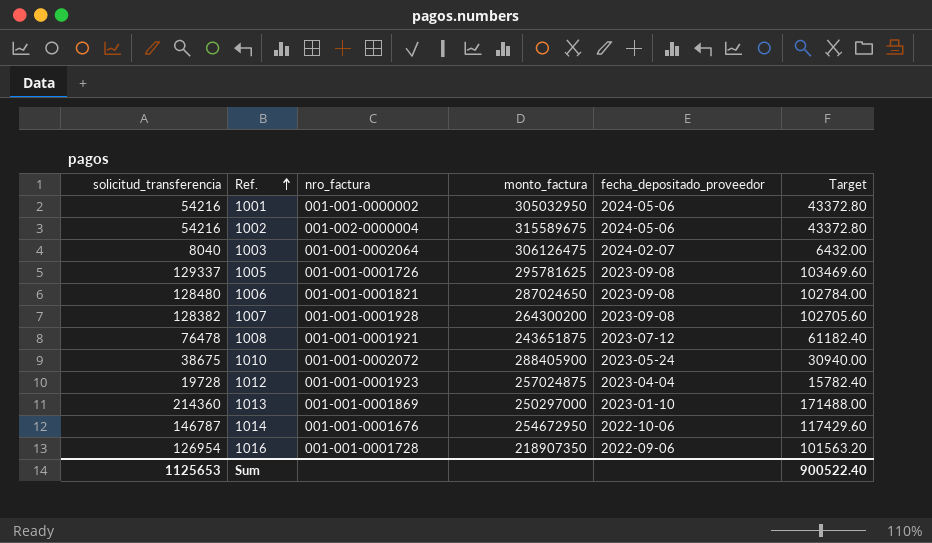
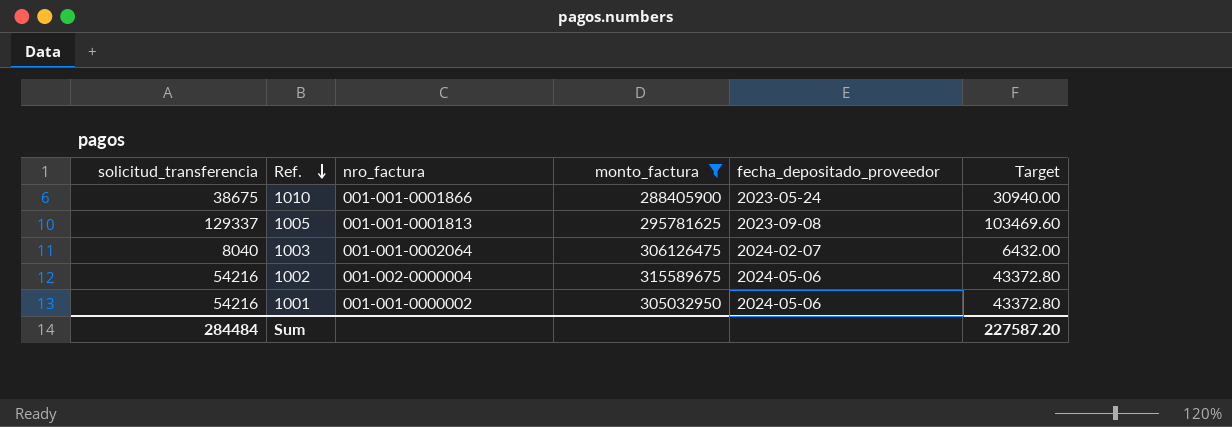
filter: none -> monto_factura >= 288405900
row order: Ref. ascending -> Ref. descending
1010 | nro_factura: 001-001-0002072 -> 001-001-0001866
1005 | nro_factura: 001-001-0001726 -> 001-001-0001813
Sum | solicitud_transferencia: 1125653 -> 284484
Sum | Target: 900522.40 -> 227587.20

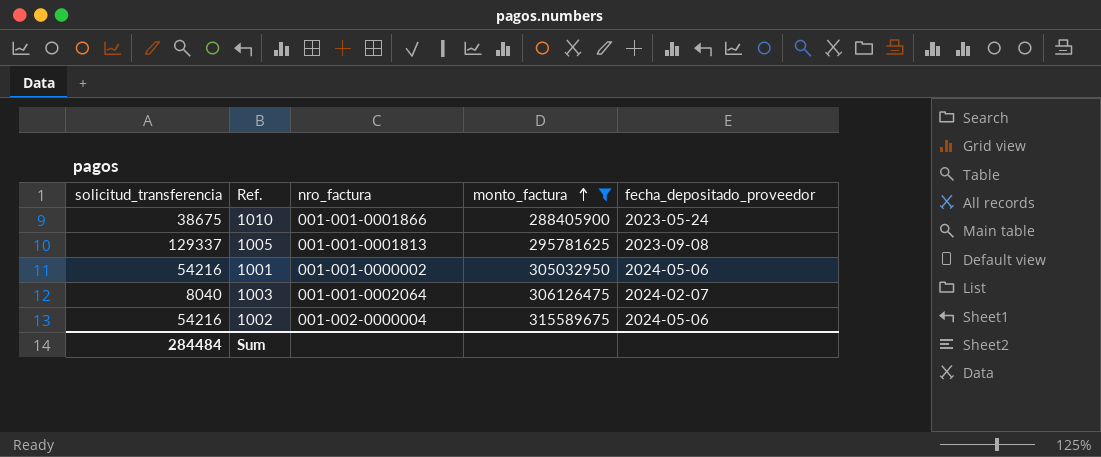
row order: Ref. descending -> monto_factura ascending
column Target | formula: [solicitud_transferencia] * 0.8 -> none

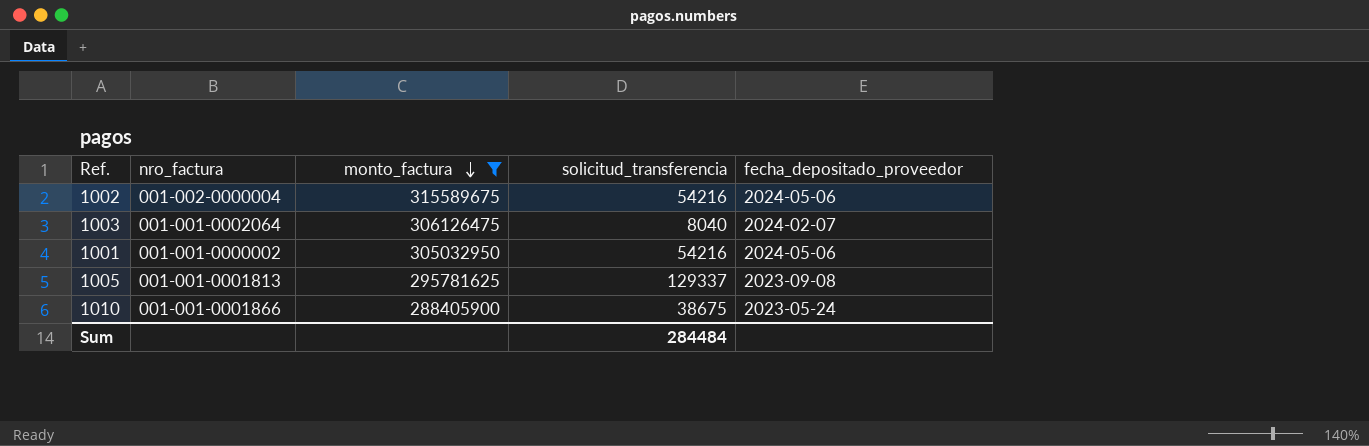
row order: monto_factura ascending -> monto_factura descending
column solicitud_transferencia | position: 1 -> 4

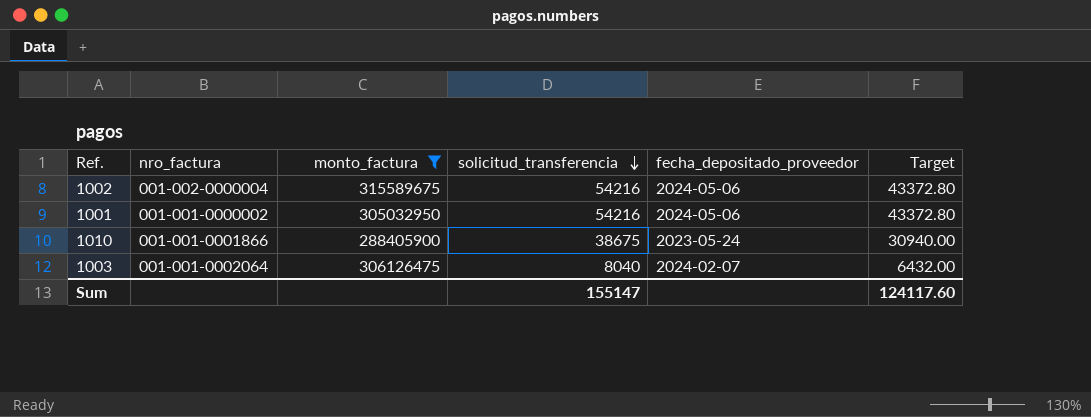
row order: monto_factura descending -> solicitud_transferencia descending
column Target | formula: none -> [solicitud_transferencia] * 0.8
row 1005: 001-001-0001813 | 295781625 | 129337 | 2023-09-08 -> none
Sum | solicitud_transferencia: 284484 -> 155147

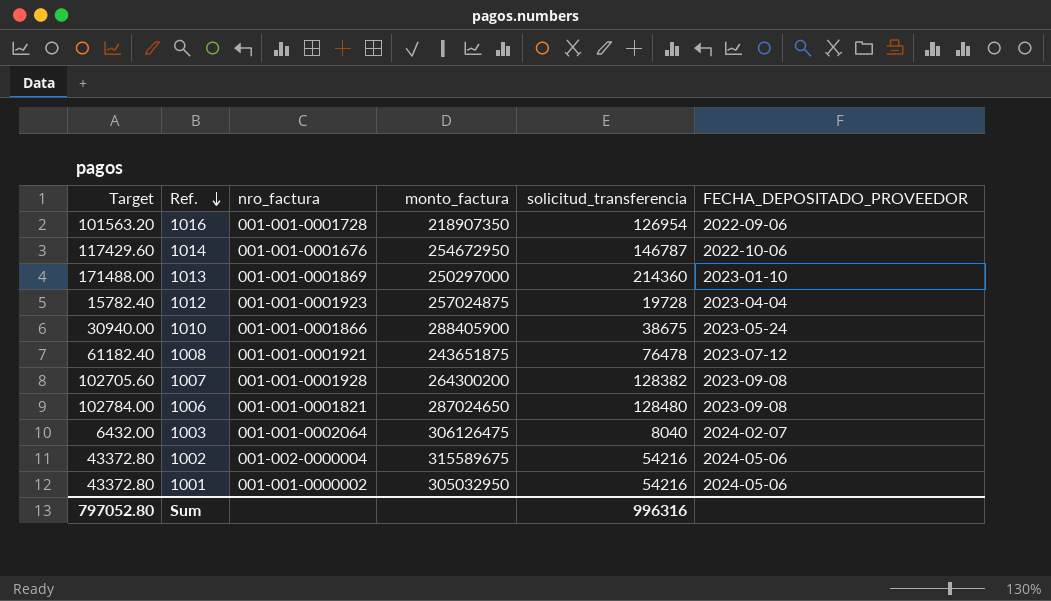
filter: monto_factura >= 288405900 -> none
row order: solicitud_transferencia descending -> Ref. descending
column Target | position: 6 -> 1
column name: fecha_depositado_proveedor -> FECHA_DEPOSITADO_PROVEEDOR
Sum | Target: 124117.60 -> 797052.80
Sum | solicitud_transferencia: 155147 -> 996316

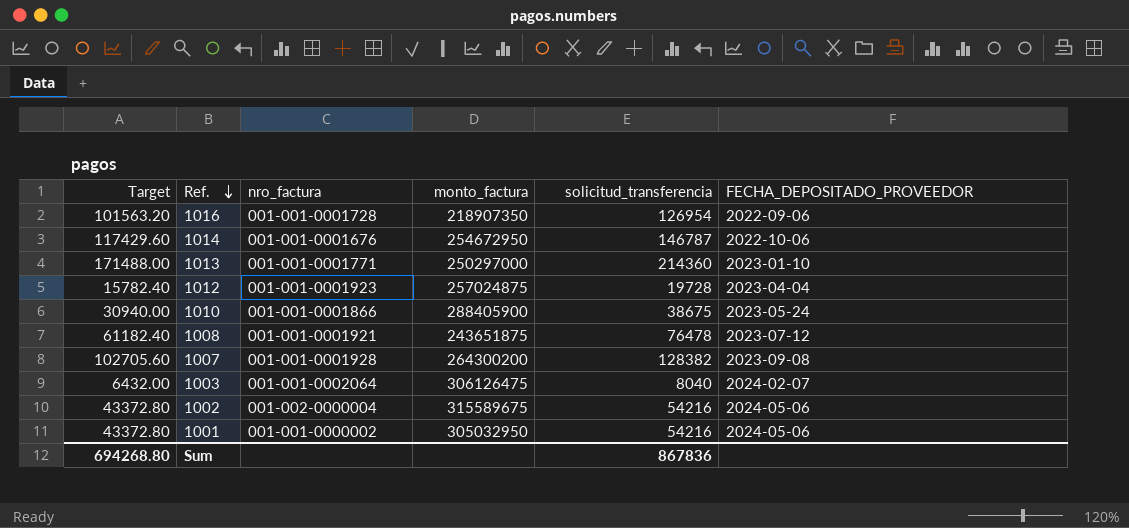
row 1006: 102784.00 | 001-001-0001821 | 287024650 | 128480 | 2023-09-08 -> none
1013 | nro_factura: 001-001-0001869 -> 001-001-0001771
Sum | Target: 797052.80 -> 694268.80
Sum | solicitud_transferencia: 996316 -> 867836

